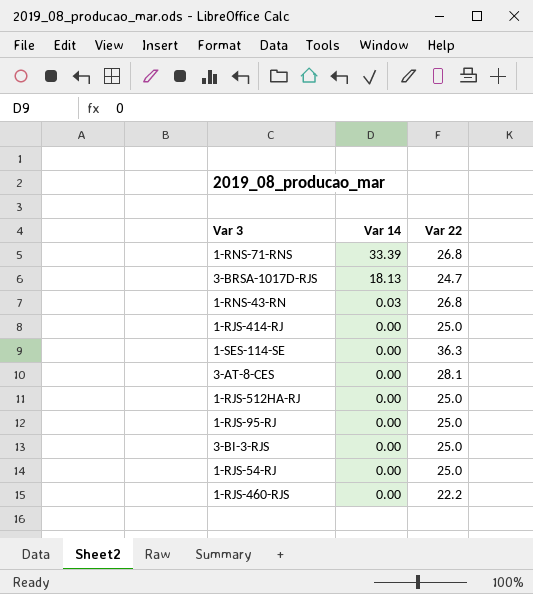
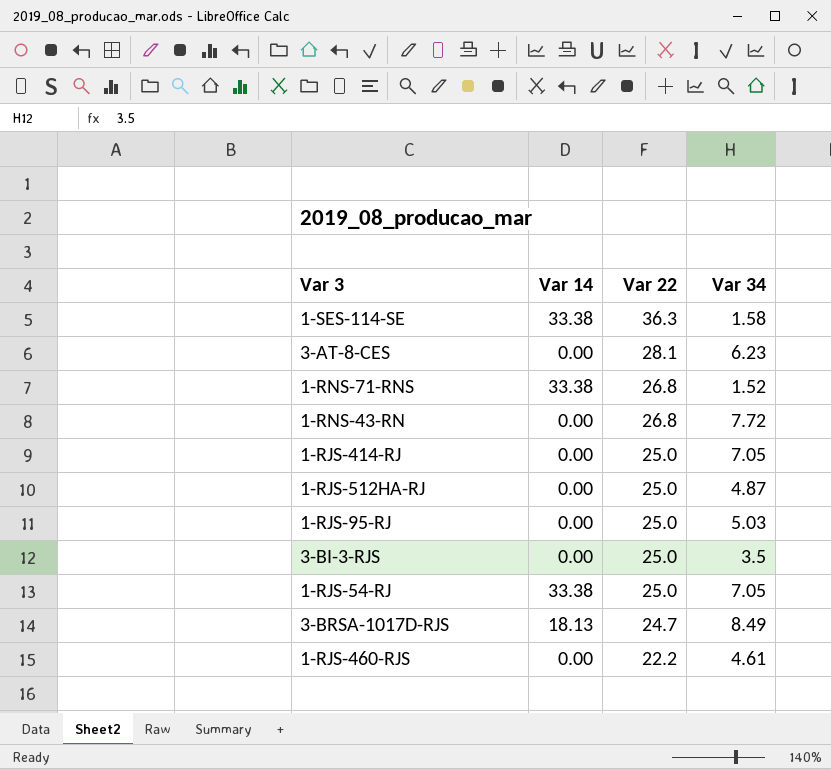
row order: Var 14 descending -> Var 22 descending
column Var 34 | position: none -> 4
1-SES-114-SE | Var 14: 0.00 -> 33.38
1-RNS-71-RNS | Var 14: 33.39 -> 33.38
1-RNS-43-RN | Var 14: 0.03 -> 0.00
1-RJS-54-RJ | Var 14: 0.00 -> 33.38

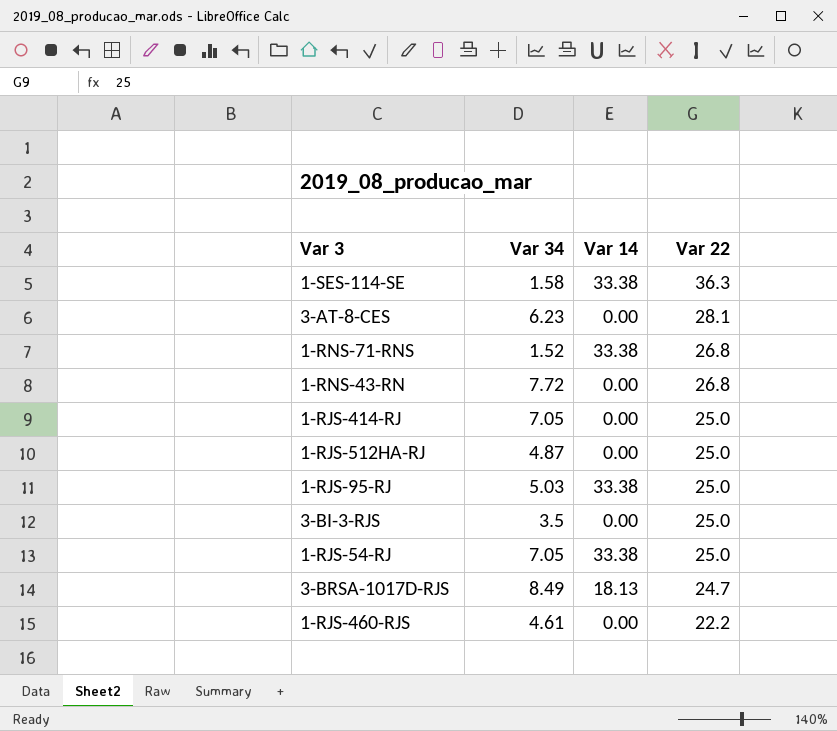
column Var 34 | position: 4 -> 2
1-RJS-95-RJ | Var 14: 0.00 -> 33.38

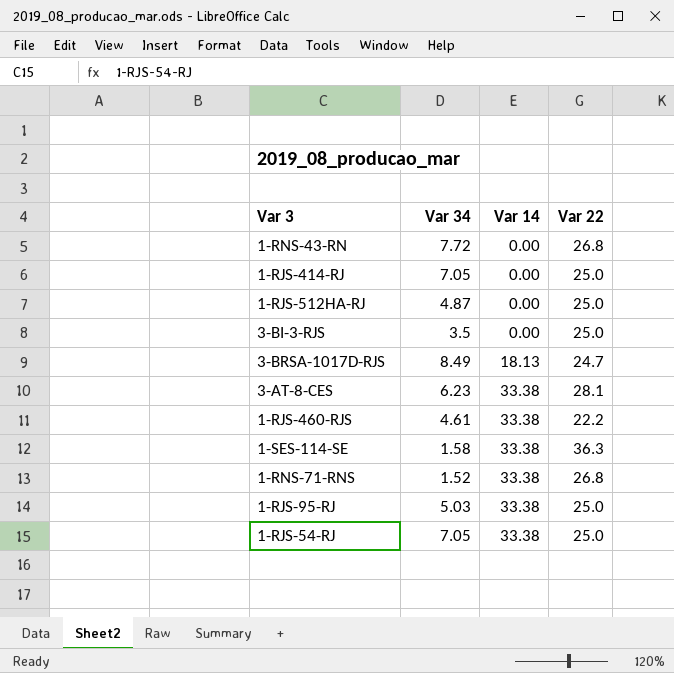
row order: Var 22 descending -> Var 14 ascending
3-AT-8-CES | Var 14: 0.00 -> 33.38
1-RJS-460-RJS | Var 14: 0.00 -> 33.38

